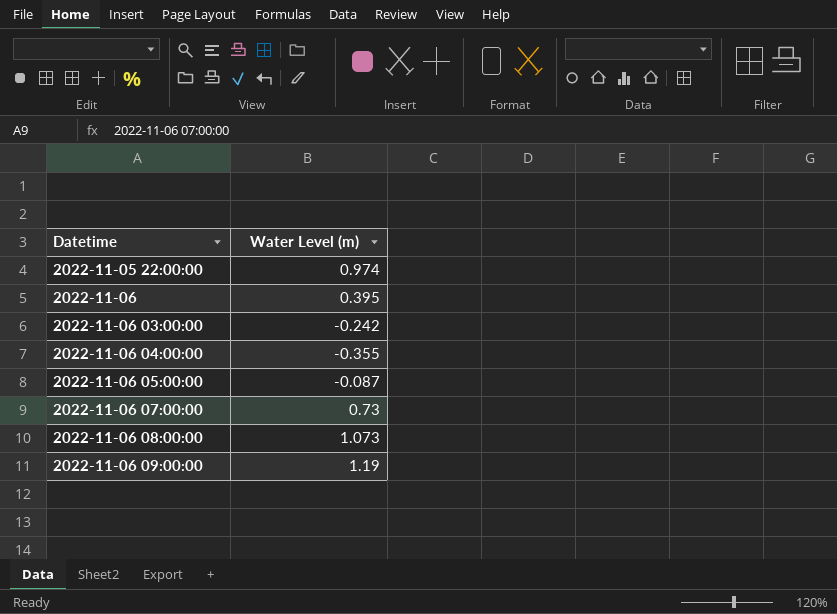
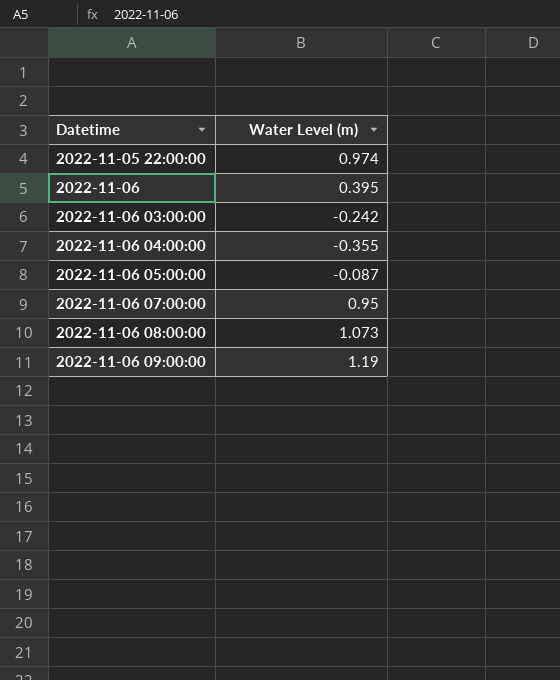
2022-11-06 07:00:00 | Water Level (m): 0.73 -> 0.95

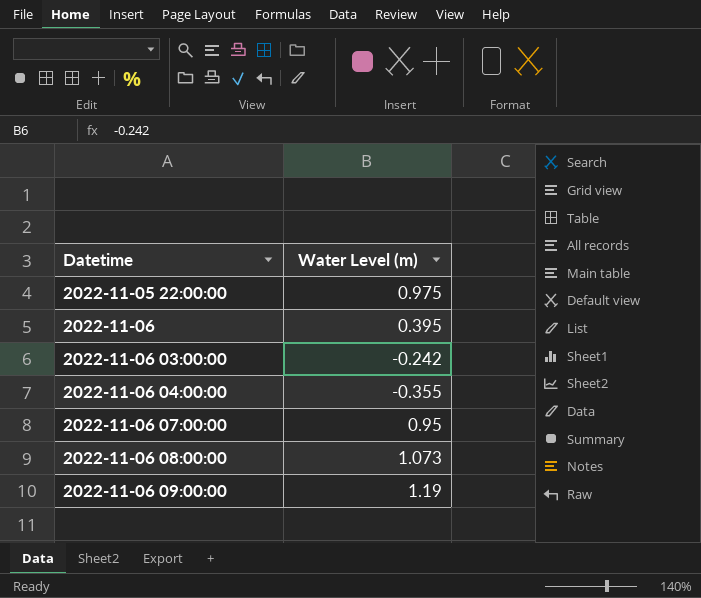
row 2022-11-06 05:00:00: -0.087 -> none
2022-11-05 22:00:00 | Water Level (m): 0.974 -> 0.975

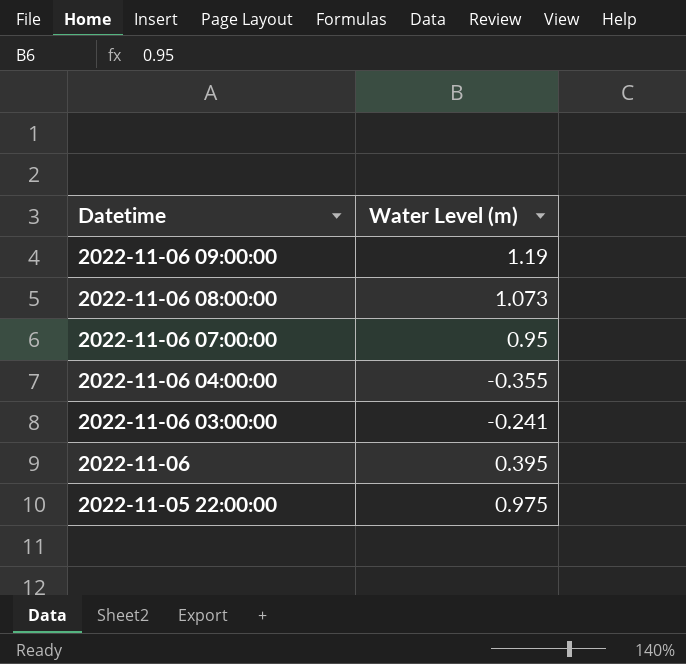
row order: Datetime ascending -> Datetime descending
2022-11-06 03:00:00 | Water Level (m): -0.242 -> -0.241

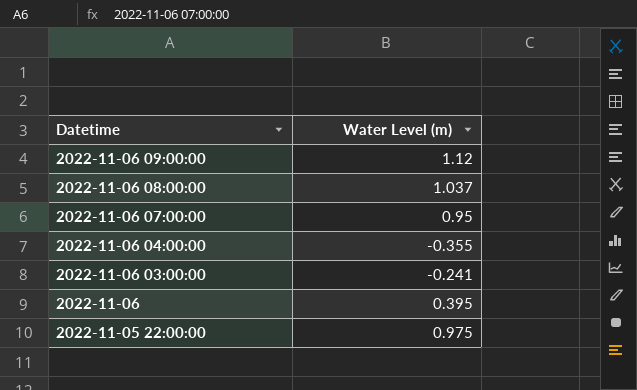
2022-11-06 09:00:00 | Water Level (m): 1.19 -> 1.12
2022-11-06 08:00:00 | Water Level (m): 1.073 -> 1.037

